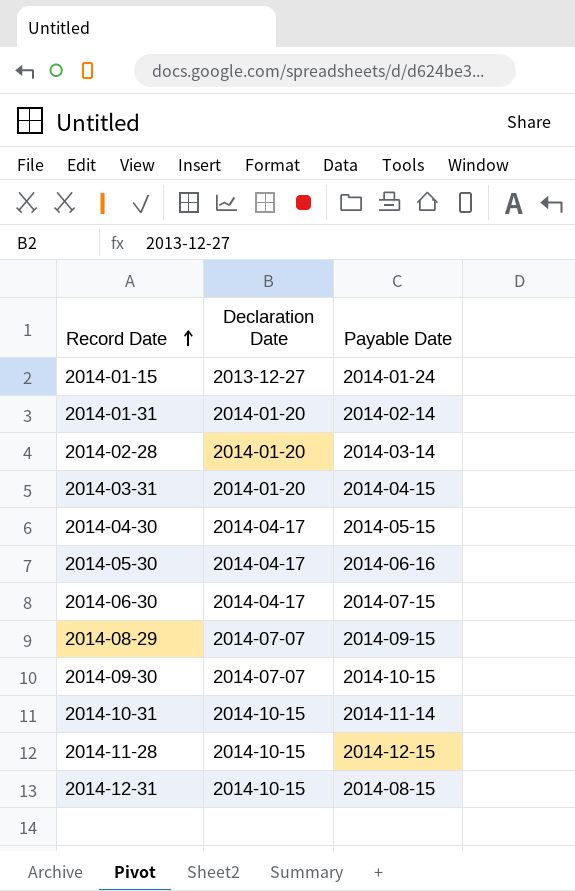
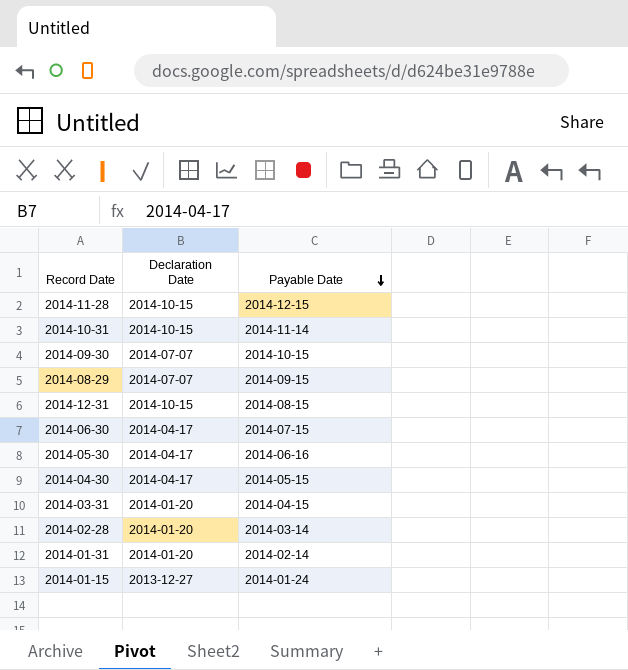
row order: Record Date ascending -> Payable Date descending

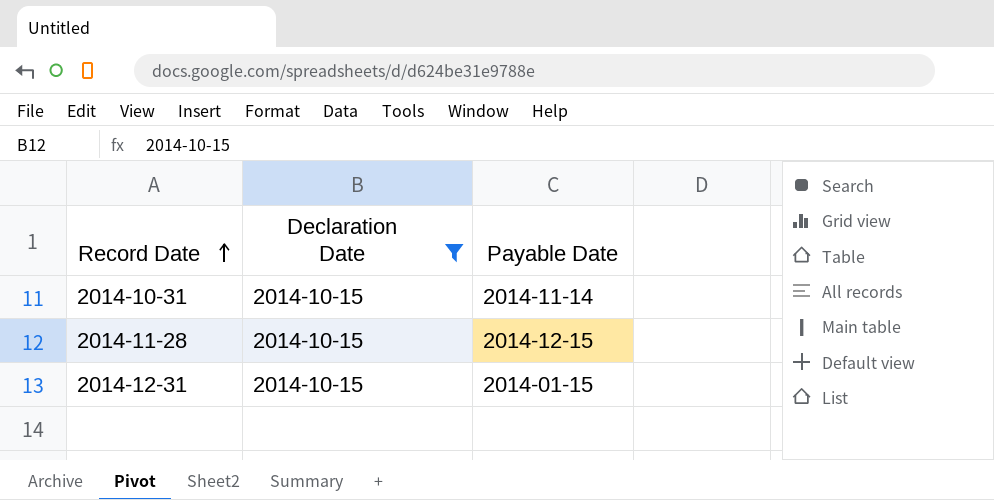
filter: none -> Declaration Date = 2014-10-15
row order: Payable Date descending -> Record Date ascending
2014-12-31 | Payable Date: 2014-08-15 -> 2014-01-15

